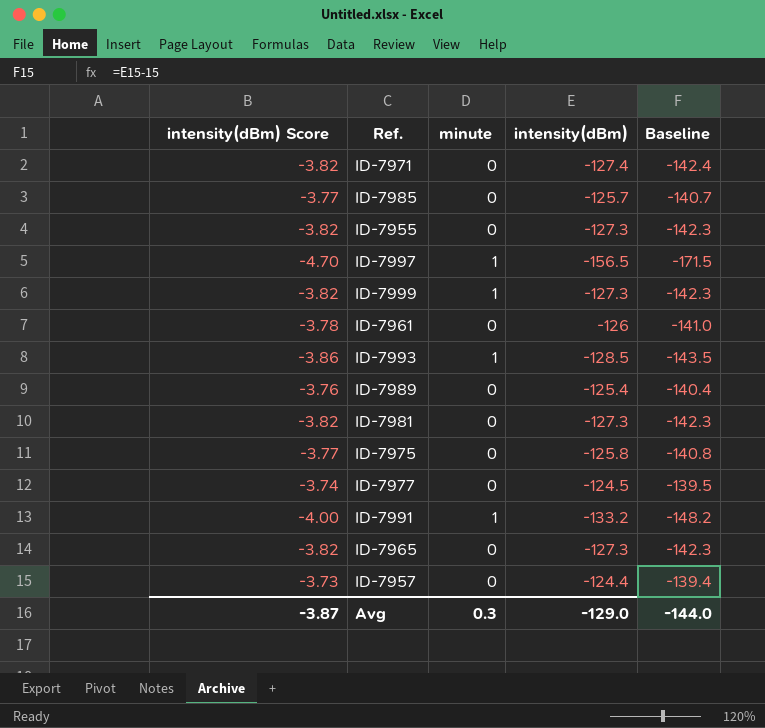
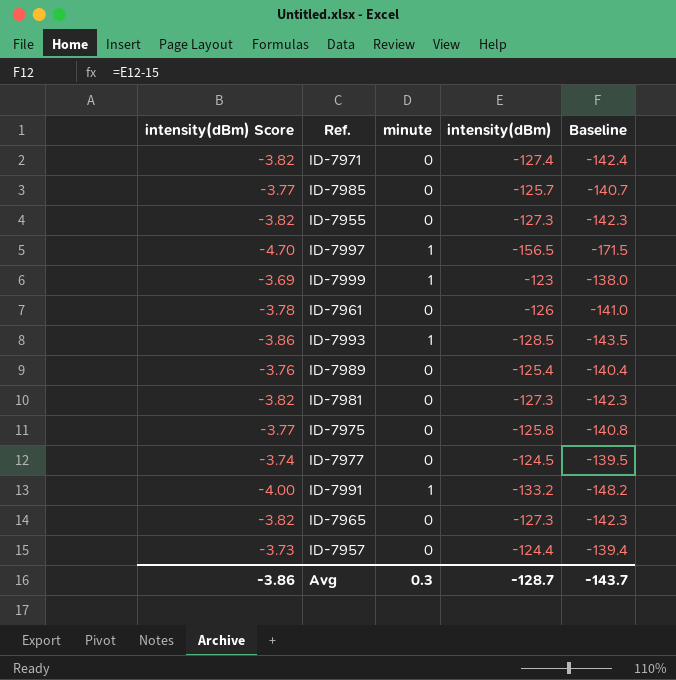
ID-7999 | intensity(dBm) Score: -3.82 -> -3.69
ID-7999 | intensity(dBm): -127.3 -> -123
ID-7999 | Baseline: -142.3 -> -138.0
Avg | intensity(dBm) Score: -3.87 -> -3.86
Avg | intensity(dBm): -129.0 -> -128.7
Avg | Baseline: -144.0 -> -143.7

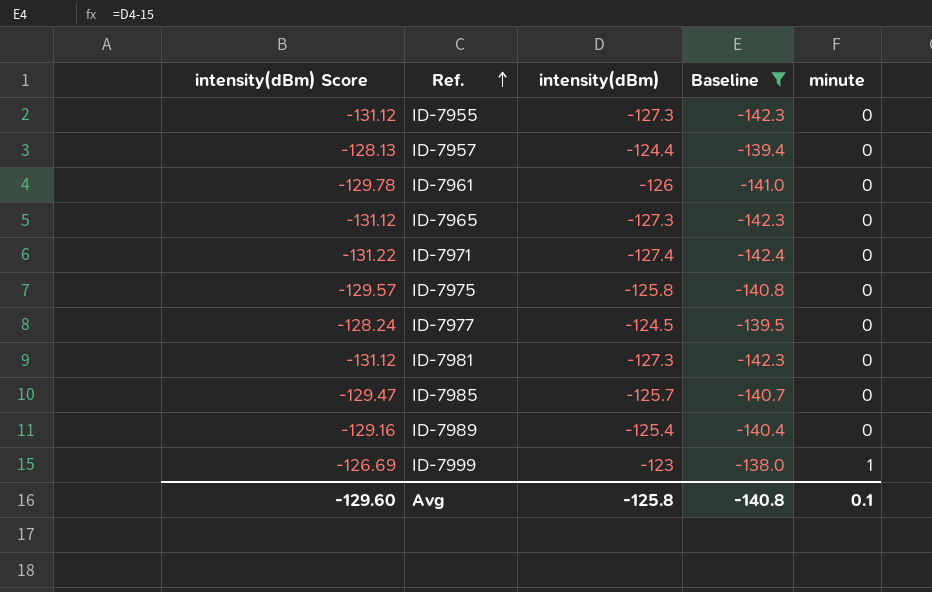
filter: none -> Baseline >= -142.4
row order: none -> Ref. ascending
column intensity(dBm) Score | formula: [intensity(dBm)] * 0.03 -> [intensity(dBm)] * 1.03
column minute | position: 3 -> 5
Avg | intensity(dBm) Score: -3.86 -> -129.60
Avg | intensity(dBm): -128.7 -> -125.8
Avg | Baseline: -143.7 -> -140.8
Avg | minute: 0.3 -> 0.1

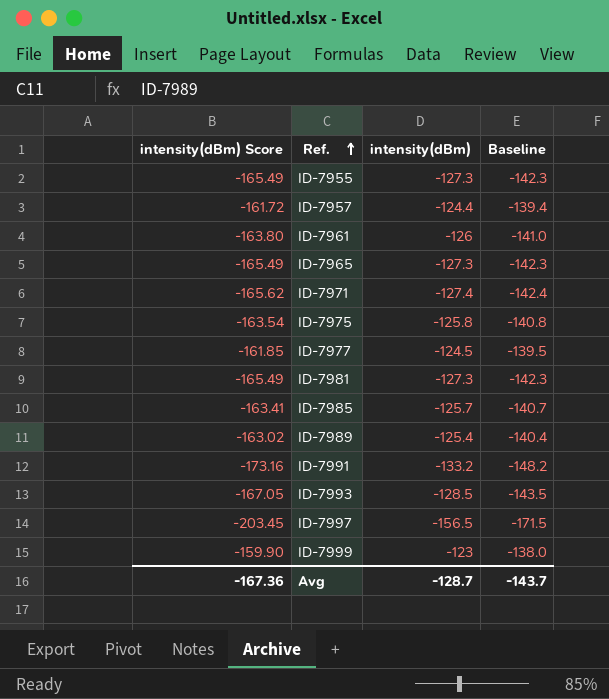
filter: Baseline >= -142.4 -> none
column minute | position: 5 -> none
column intensity(dBm) Score | formula: [intensity(dBm)] * 1.03 -> [intensity(dBm)] * 1.3
Avg | intensity(dBm) Score: -129.60 -> -167.36
Avg | intensity(dBm): -125.8 -> -128.7
Avg | Baseline: -140.8 -> -143.7

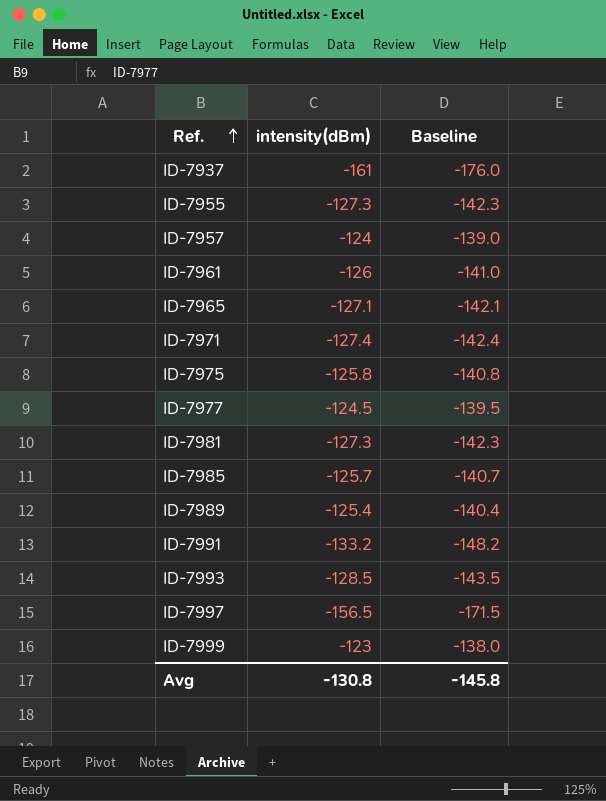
column intensity(dBm) Score | formula: [intensity(dBm)] * 1.3 -> none
row ID-7937: none -> -161 | -176.0
ID-7957 | intensity(dBm): -124.4 -> -124
ID-7957 | Baseline: -139.4 -> -139.0
ID-7965 | intensity(dBm): -127.3 -> -127.1
ID-7965 | Baseline: -142.3 -> -142.1
Avg | intensity(dBm): -128.7 -> -130.8
Avg | Baseline: -143.7 -> -145.8

